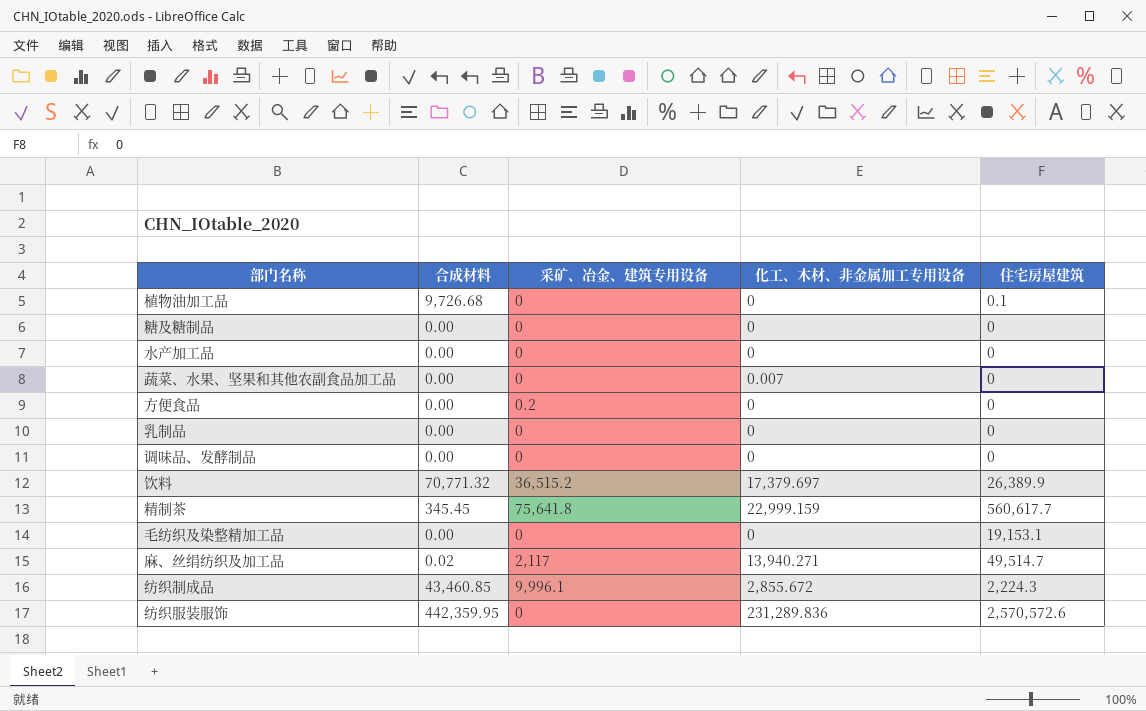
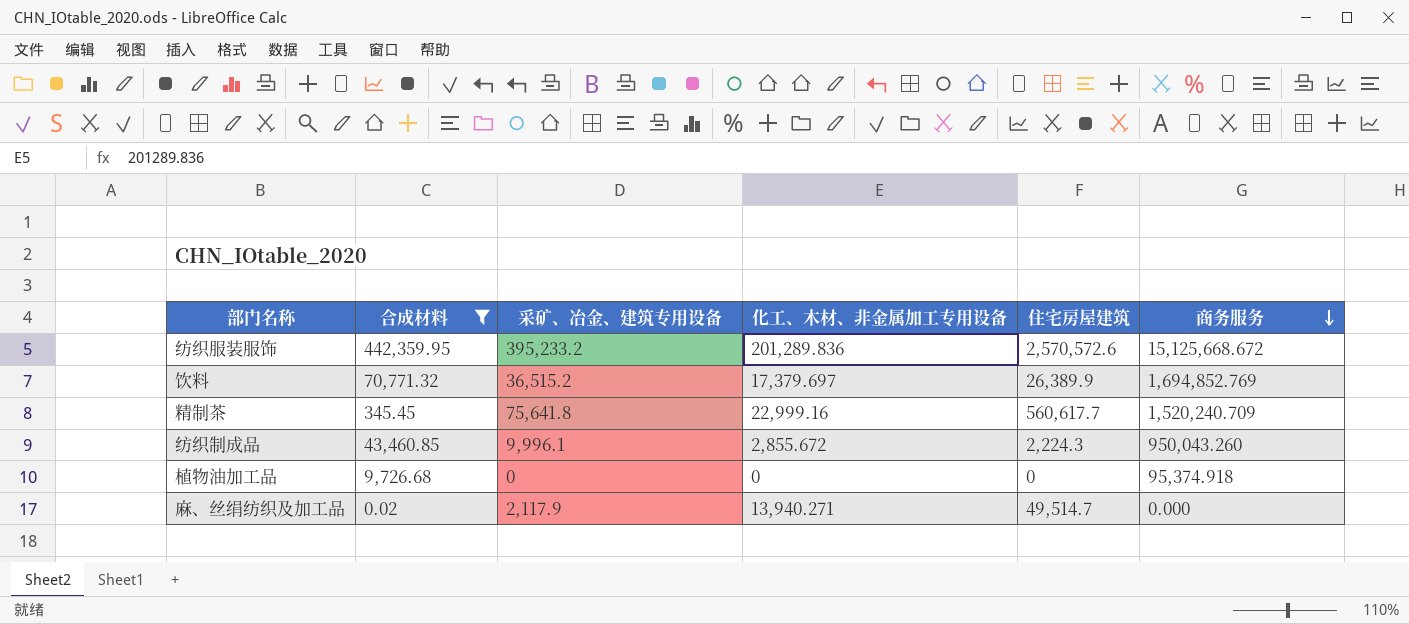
filter: none -> 合成材料 != 0.00
row order: none -> 商务服务 descending
column 商务服务 | position: none -> 6
纺织服装服饰 | 采矿、冶金、建筑专用设备: 0 -> 395,233.2
纺织服装服饰 | 化工、木材、非金属加工专用设备: 231,289.836 -> 201,289.836
精制茶 | 化工、木材、非金属加工专用设备: 22,999.159 -> 22,999.16
植物油加工品 | 住宅房屋建筑: 0.1 -> 0
麻、丝绢纺织及加工品 | 采矿、冶金、建筑专用设备: 2,117 -> 2,117.9

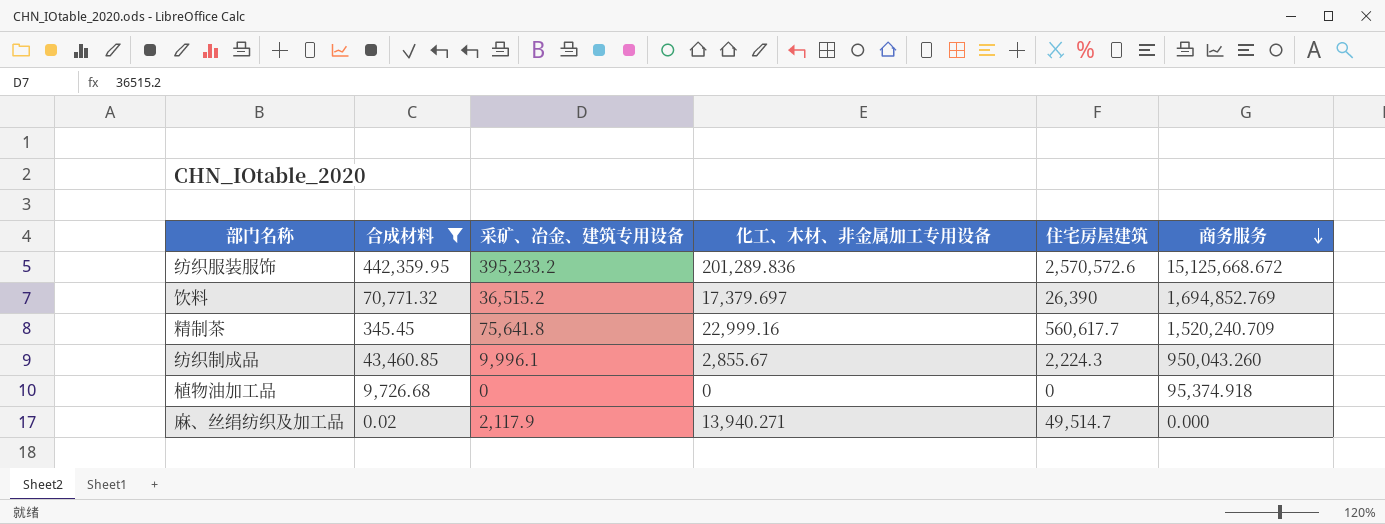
饮料 | 住宅房屋建筑: 26,389.9 -> 26,390
纺织制成品 | 化工、木材、非金属加工专用设备: 2,855.672 -> 2,855.67

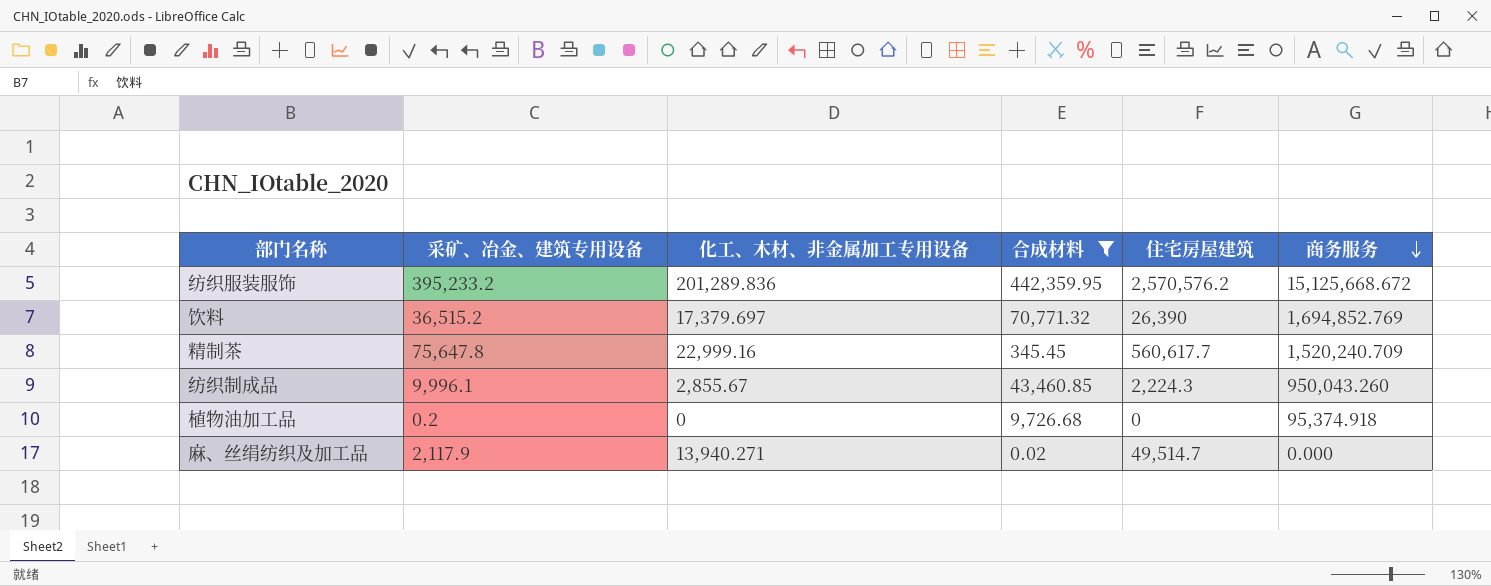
column 合成材料 | position: 2 -> 4
纺织服装服饰 | 住宅房屋建筑: 2,570,572.6 -> 2,570,576.2
精制茶 | 采矿、冶金、建筑专用设备: 75,641.8 -> 75,647.8
植物油加工品 | 采矿、冶金、建筑专用设备: 0 -> 0.2

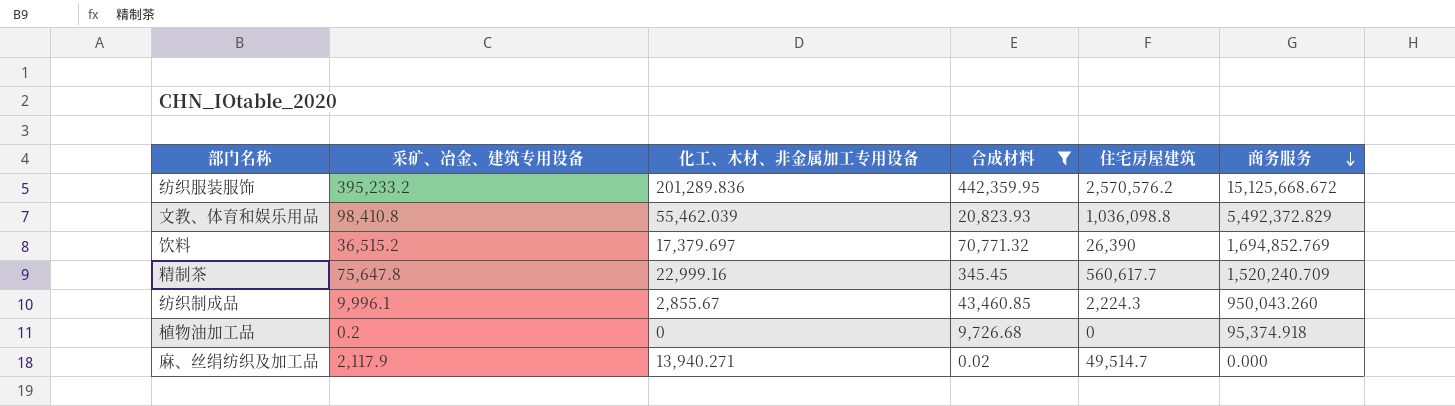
row 文教、体育和娱乐用品: none -> 98,410.8 | 55,462.039 | 20,823.93 | 1,036,098.8 | 5,492,372.829

